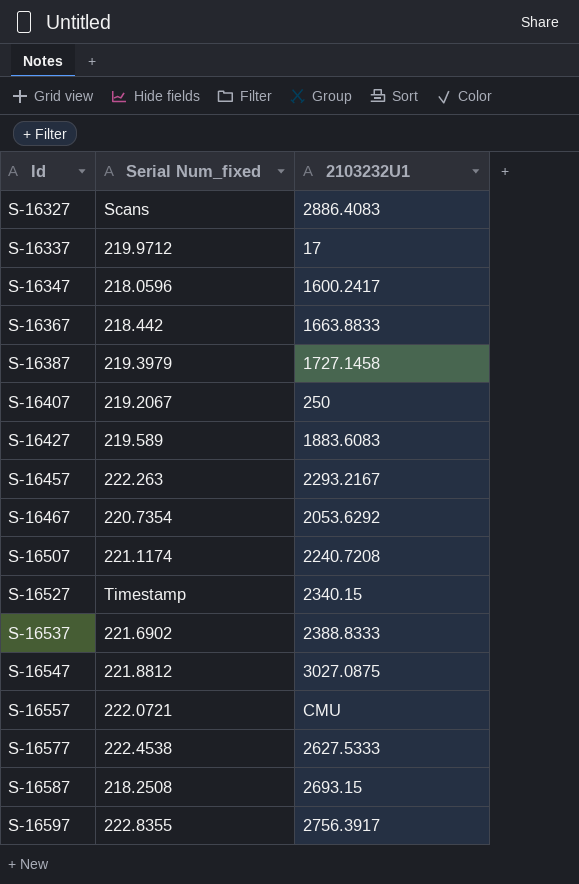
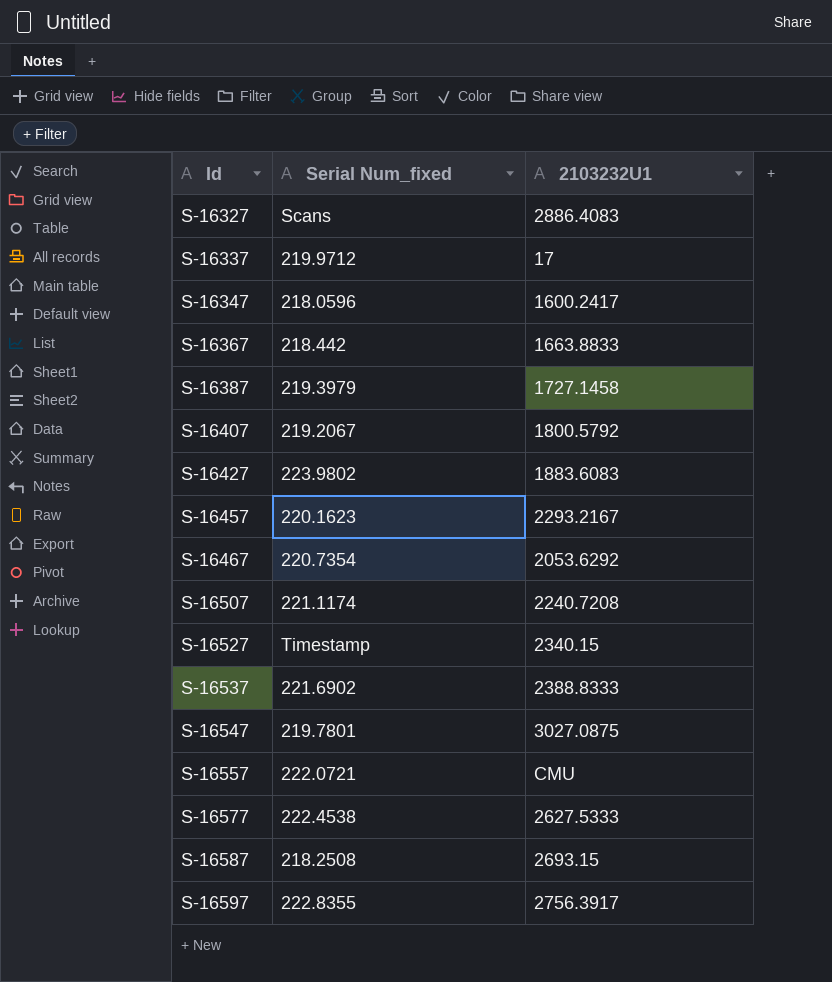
S-16407 | 2103232U1: 250 -> 1800.5792
S-16427 | Serial Num_fixed: 219.589 -> 223.9802
S-16457 | Serial Num_fixed: 222.263 -> 220.1623
S-16547 | Serial Num_fixed: 221.8812 -> 219.7801

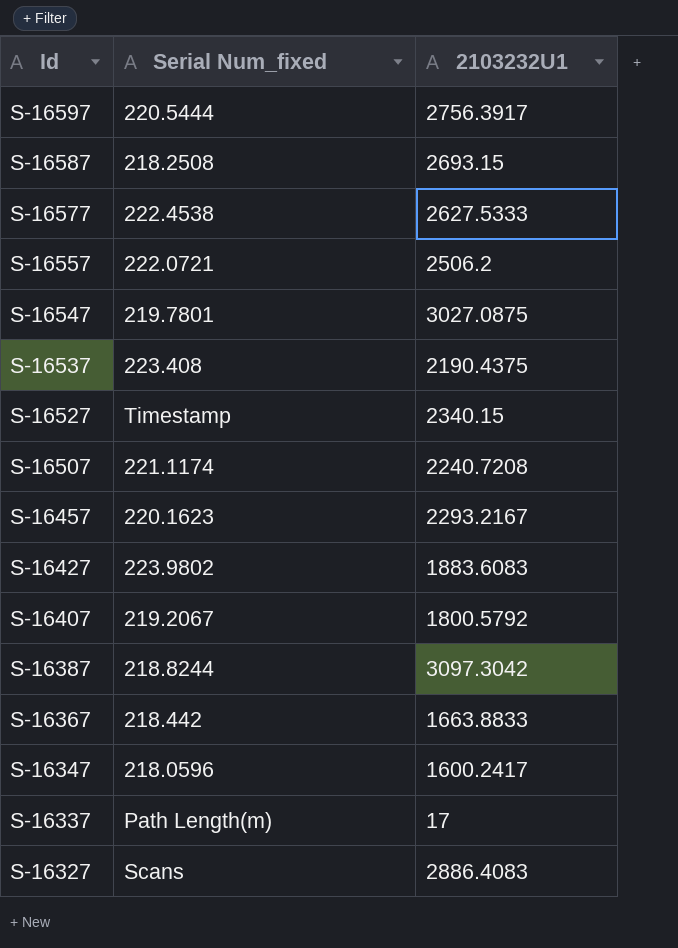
row order: Id ascending -> Id descending
row S-16467: 220.7354 | 2053.6292 -> none
S-16597 | Serial Num_fixed: 222.8355 -> 220.5444
S-16557 | 2103232U1: CMU -> 2506.2
S-16537 | Serial Num_fixed: 221.6902 -> 223.408
S-16537 | 2103232U1: 2388.8333 -> 2190.4375
S-16387 | Serial Num_fixed: 219.3979 -> 218.8244
S-16387 | 2103232U1: 1727.1458 -> 3097.3042
S-16337 | Serial Num_fixed: 219.9712 -> Path Length(m)

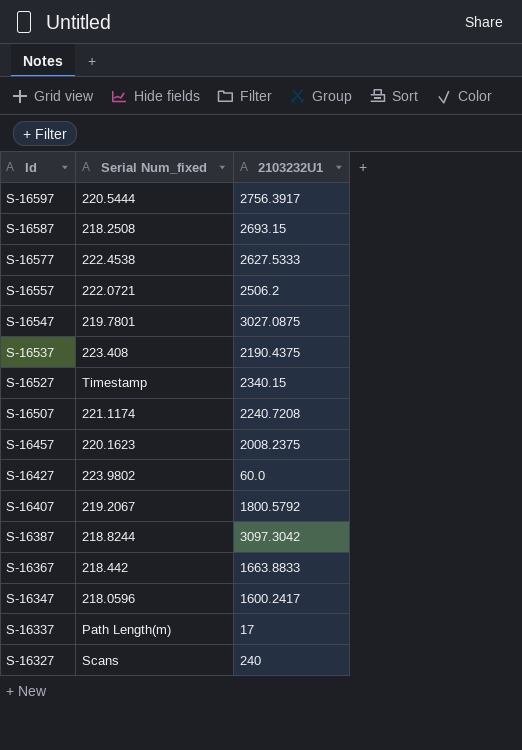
S-16457 | 2103232U1: 2293.2167 -> 2008.2375
S-16427 | 2103232U1: 1883.6083 -> 60.0
S-16327 | 2103232U1: 2886.4083 -> 240

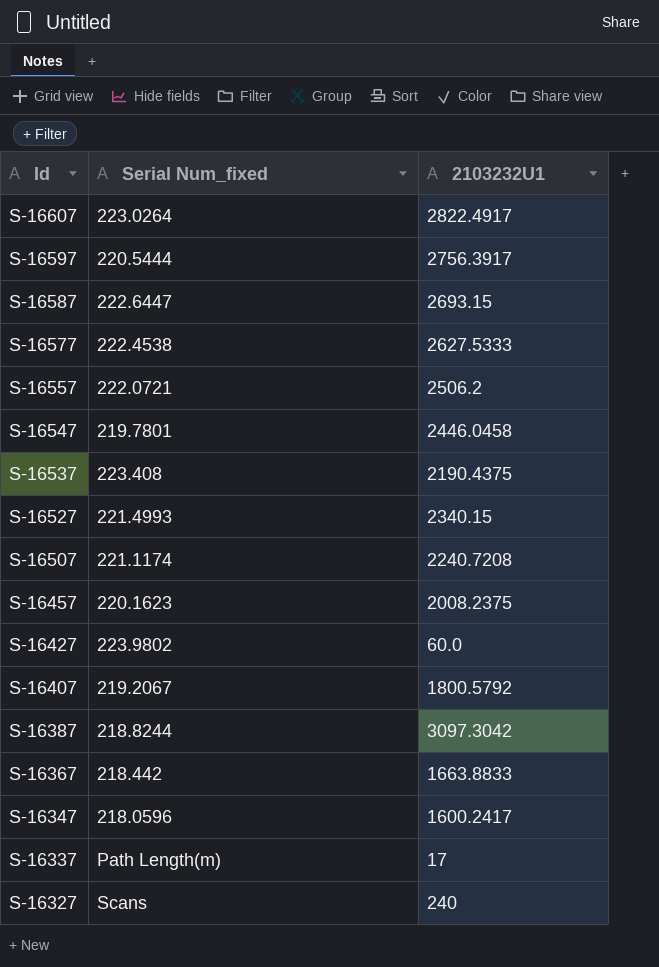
row S-16607: none -> 223.0264 | 2822.4917
S-16587 | Serial Num_fixed: 218.2508 -> 222.6447
S-16547 | 2103232U1: 3027.0875 -> 2446.0458
S-16527 | Serial Num_fixed: Timestamp -> 221.4993

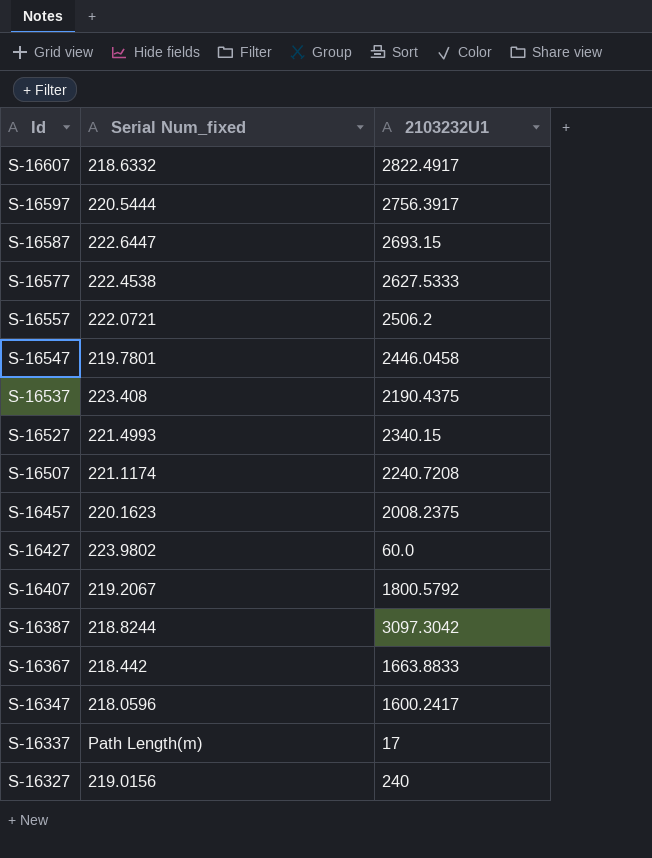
S-16607 | Serial Num_fixed: 223.0264 -> 218.6332
S-16327 | Serial Num_fixed: Scans -> 219.0156

